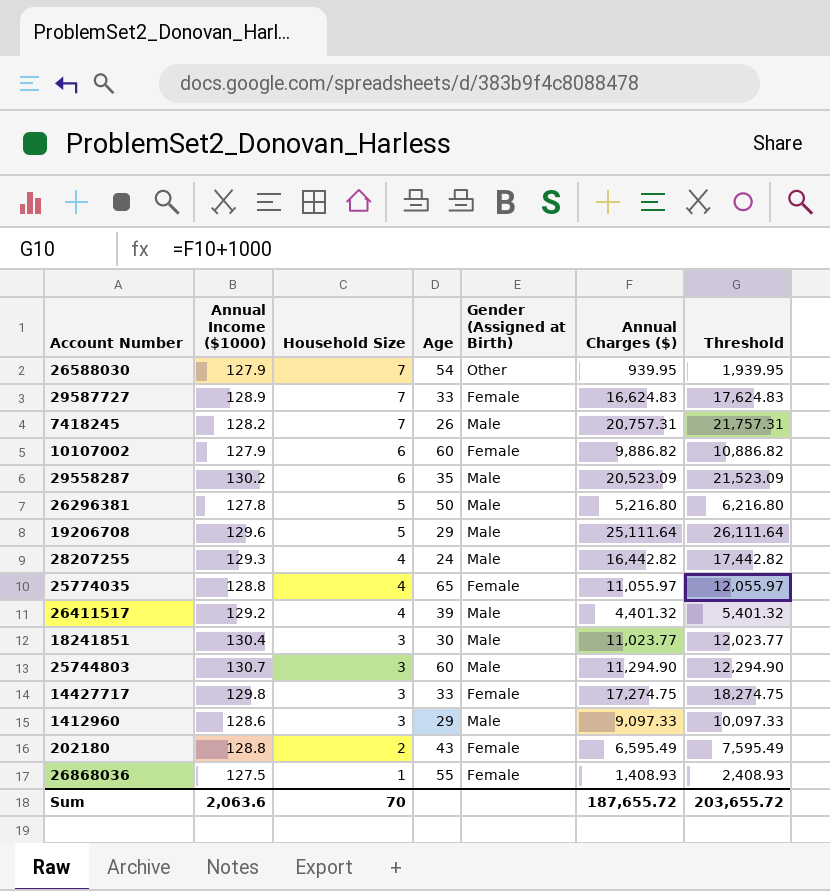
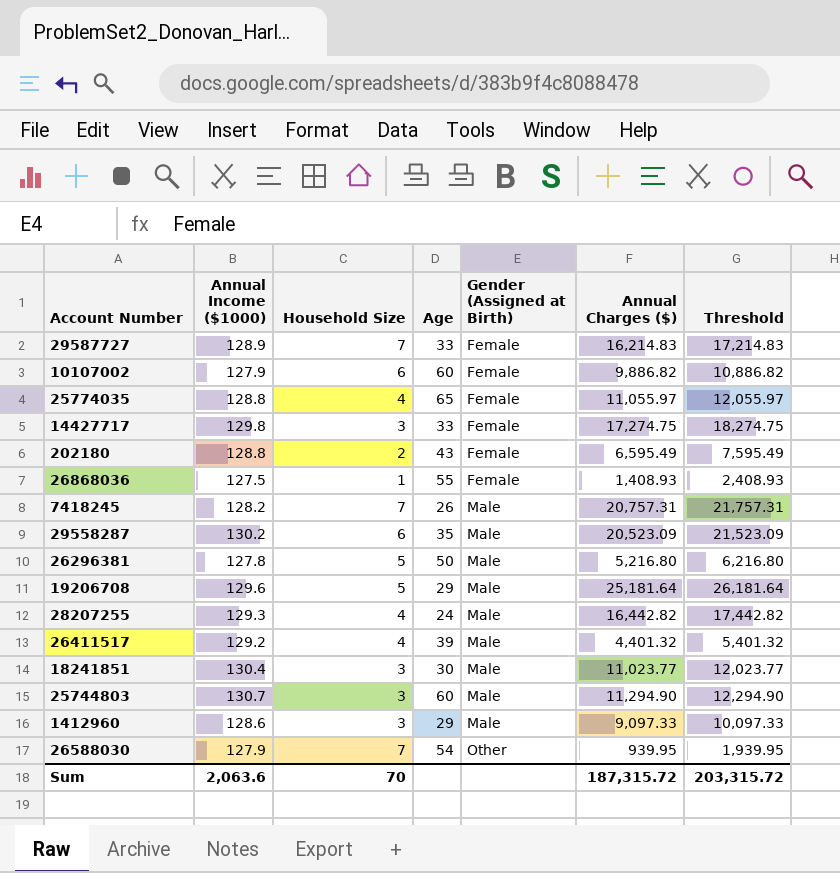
row order: Household Size descending -> Gender (Assigned at Birth) ascending
29587727 | Annual Charges ($): 16,624.83 -> 16,214.83
29587727 | Threshold: 17,624.83 -> 17,214.83
19206708 | Annual Charges ($): 25,111.64 -> 25,181.64
19206708 | Threshold: 26,111.64 -> 26,181.64
Sum | Annual Charges ($): 187,655.72 -> 187,315.72
Sum | Threshold: 203,655.72 -> 203,315.72

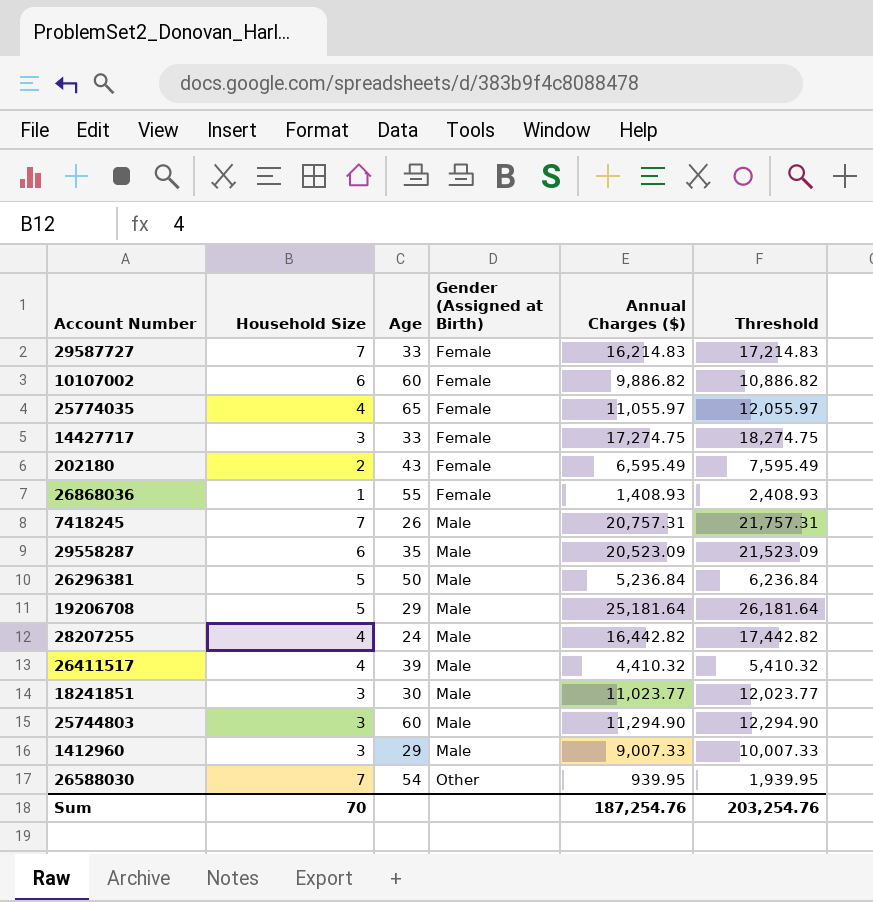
column Annual Income ($1000) | position: 2 -> none
26296381 | Annual Charges ($): 5,216.80 -> 5,236.84
26296381 | Threshold: 6,216.80 -> 6,236.84
26411517 | Annual Charges ($): 4,401.32 -> 4,410.32
26411517 | Threshold: 5,401.32 -> 5,410.32
1412960 | Annual Charges ($): 9,097.33 -> 9,007.33
1412960 | Threshold: 10,097.33 -> 10,007.33
Sum | Annual Charges ($): 187,315.72 -> 187,254.76
Sum | Threshold: 203,315.72 -> 203,254.76

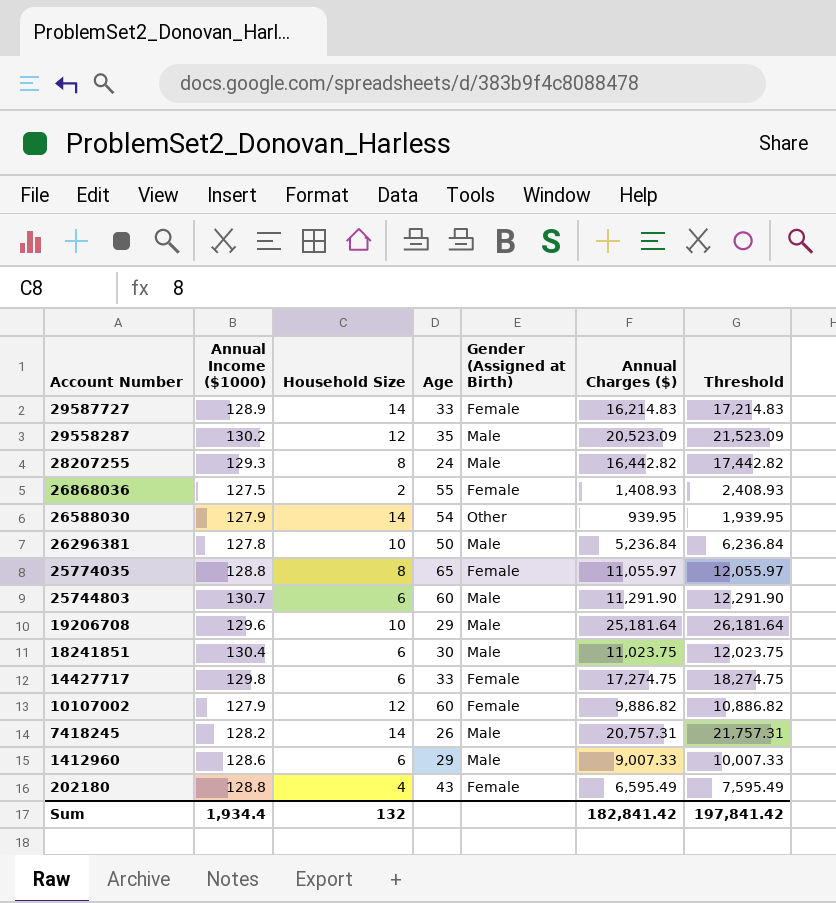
row order: Gender (Assigned at Birth) ascending -> Account Number descending
column Annual Income ($1000) | position: none -> 2
row 26411517: 4 | 39 | Male | 4,410.32 | 5,410.32 -> none
29587727 | Household Size: 7 -> 14
29558287 | Household Size: 6 -> 12
28207255 | Household Size: 4 -> 8
26868036 | Household Size: 1 -> 2
26588030 | Household Size: 7 -> 14
26296381 | Household Size: 5 -> 10
25774035 | Household Size: 4 -> 8
25744803 | Household Size: 3 -> 6
25744803 | Annual Charges ($): 11,294.90 -> 11,291.90
25744803 | Threshold: 12,294.90 -> 12,291.90
19206708 | Household Size: 5 -> 10
18241851 | Household Size: 3 -> 6
18241851 | Annual Charges ($): 11,023.77 -> 11,023.75
18241851 | Threshold: 12,023.77 -> 12,023.75
14427717 | Household Size: 3 -> 6
10107002 | Household Size: 6 -> 12
7418245 | Household Size: 7 -> 14
1412960 | Household Size: 3 -> 6
202180 | Household Size: 2 -> 4
Sum | Household Size: 70 -> 132
Sum | Annual Charges ($): 187,254.76 -> 182,841.42
Sum | Threshold: 203,254.76 -> 197,841.42

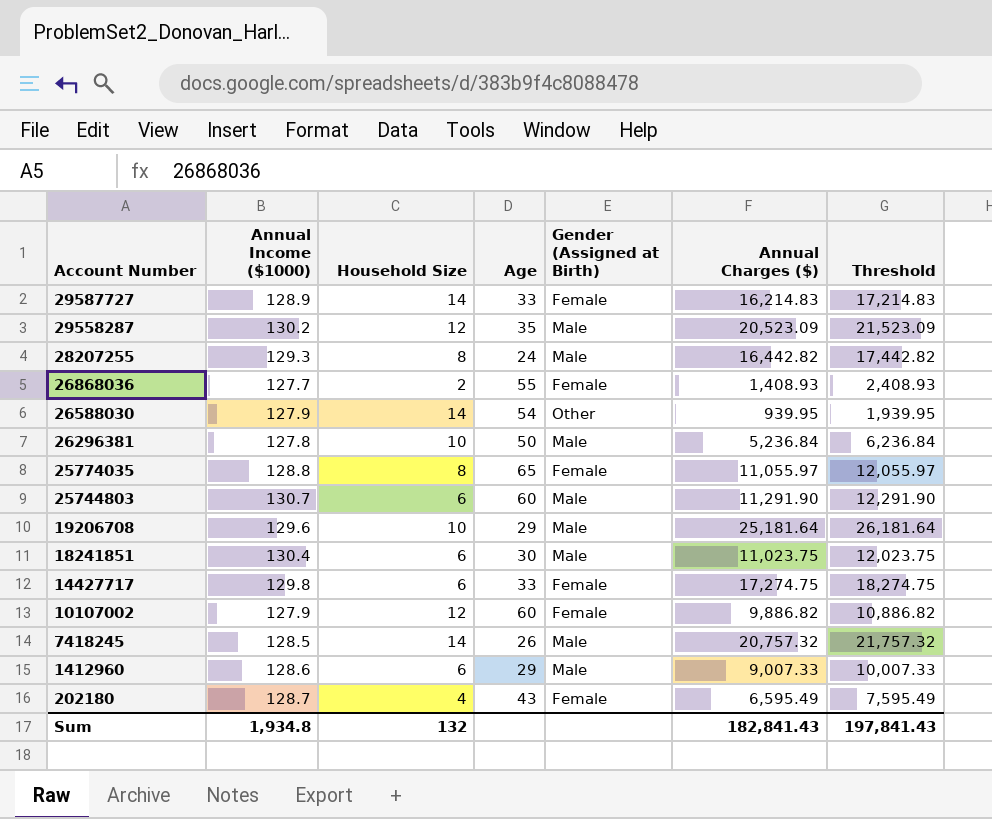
26868036 | Annual Income ($1000): 127.5 -> 127.7
7418245 | Annual Income ($1000): 128.2 -> 128.5
7418245 | Annual Charges ($): 20,757.31 -> 20,757.32
7418245 | Threshold: 21,757.31 -> 21,757.32
202180 | Annual Income ($1000): 128.8 -> 128.7
Sum | Annual Income ($1000): 1,934.4 -> 1,934.8
Sum | Annual Charges ($): 182,841.42 -> 182,841.43
Sum | Threshold: 197,841.42 -> 197,841.43

